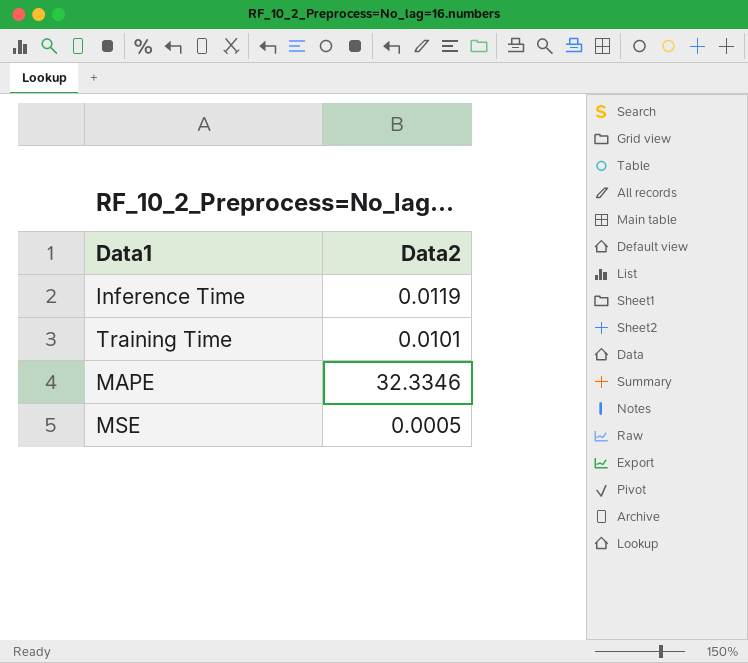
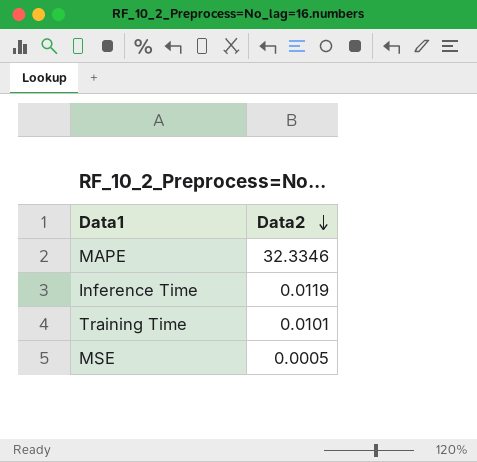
row order: none -> Data2 descending

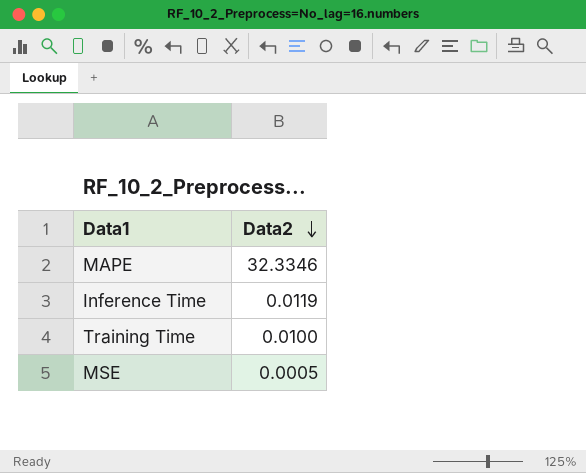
Training Time | Data2: 0.0101 -> 0.0100

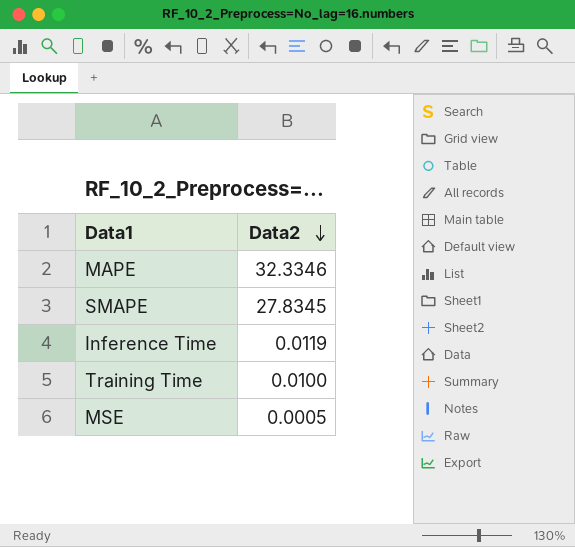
row SMAPE: none -> 27.8345

